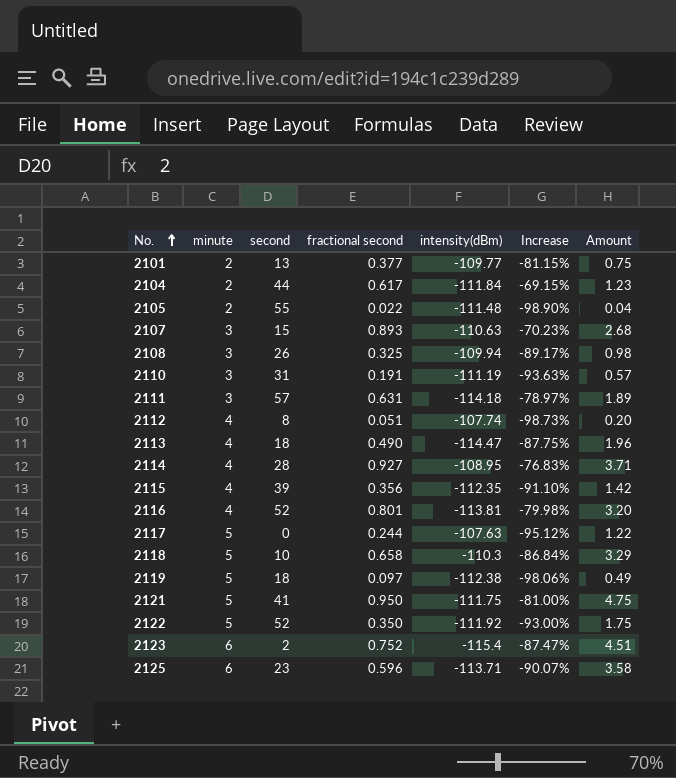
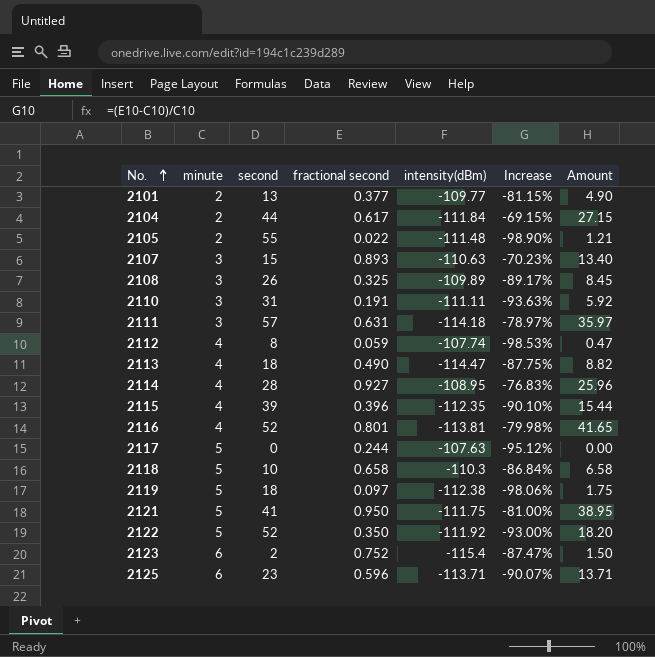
column Amount | formula: [minute] * [fractional second] -> [second] * [fractional second]
2108 | intensity(dBm): -109.94 -> -109.89
2110 | intensity(dBm): -111.19 -> -111.11
2112 | fractional second: 0.051 -> 0.059
2112 | Increase: -98.73% -> -98.53%
2115 | fractional second: 0.356 -> 0.396
2115 | Increase: -91.10% -> -90.10%

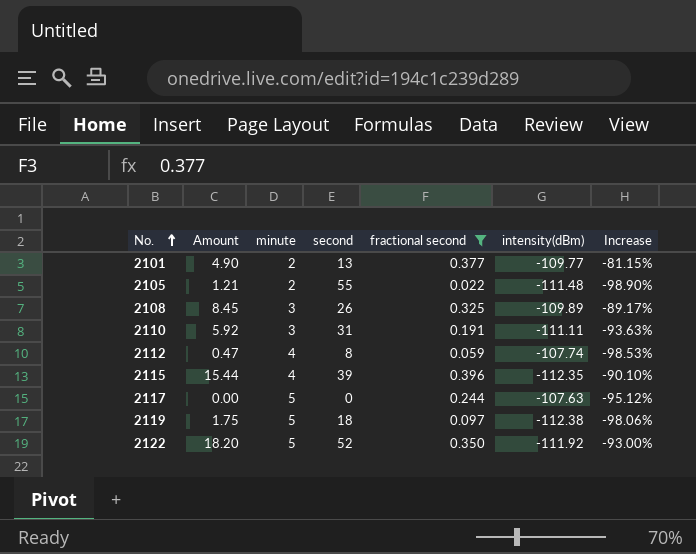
filter: none -> fractional second <= 0.396
column Amount | position: 7 -> 2

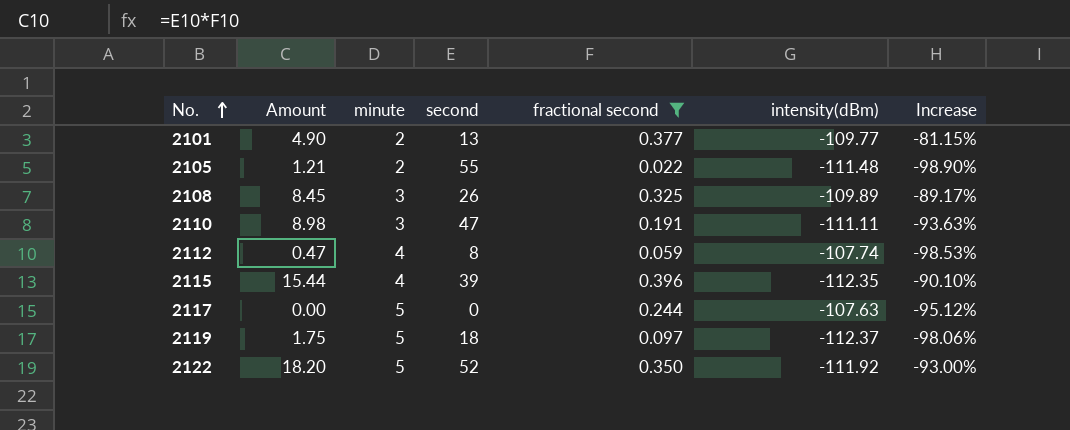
2110 | Amount: 5.92 -> 8.98
2110 | second: 31 -> 47
2119 | intensity(dBm): -112.38 -> -112.37

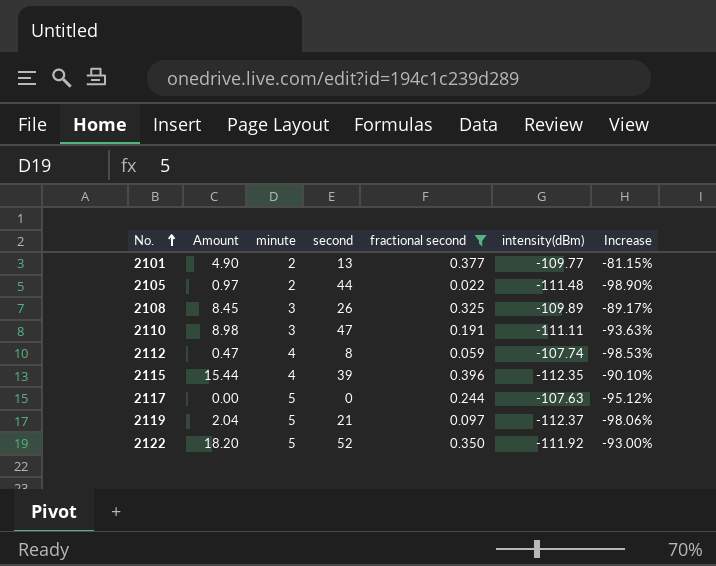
2105 | Amount: 1.21 -> 0.97
2105 | second: 55 -> 44
2119 | Amount: 1.75 -> 2.04
2119 | second: 18 -> 21

